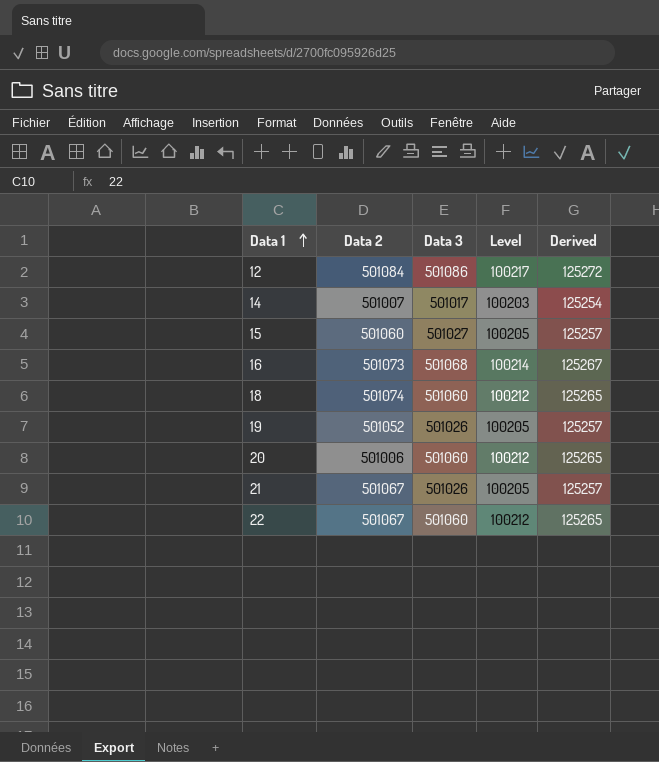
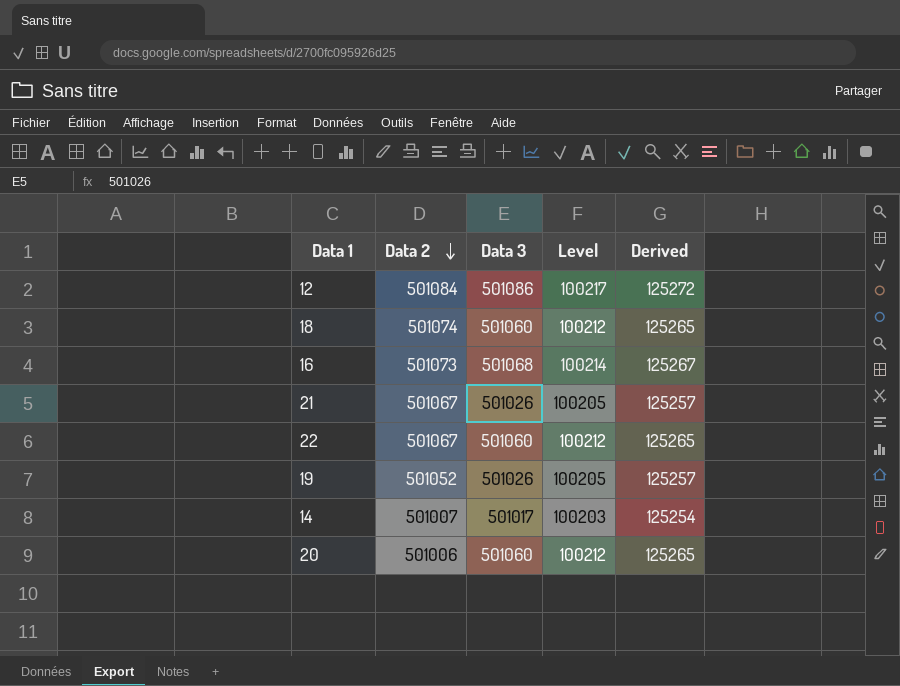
row order: Data 1 ascending -> Data 2 descending
row 15: 501060 | 501027 | 100205 | 125257 -> none

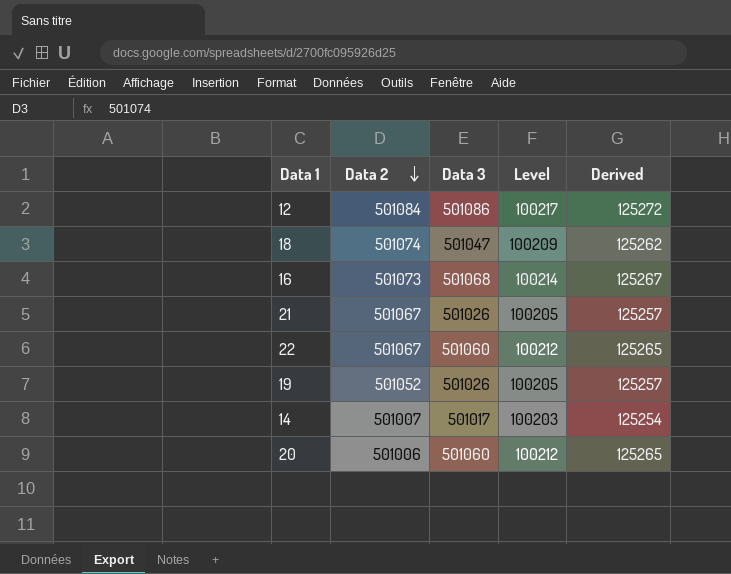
18 | Data 3: 501060 -> 501047
18 | Level: 100212 -> 100209
18 | Derived: 125265 -> 125262

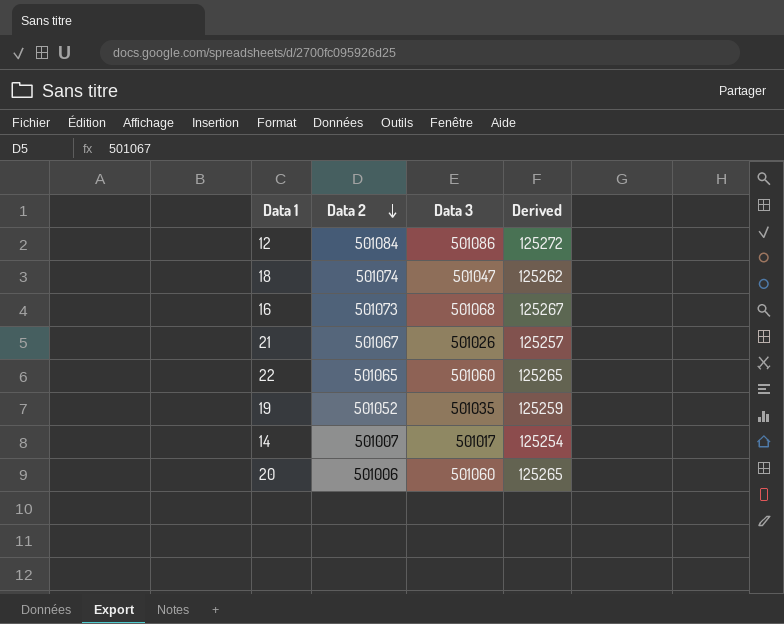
column Level | formula: [Data 3] * 0.2 -> none
22 | Data 2: 501067 -> 501065
19 | Data 3: 501026 -> 501035
19 | Derived: 125257 -> 125259

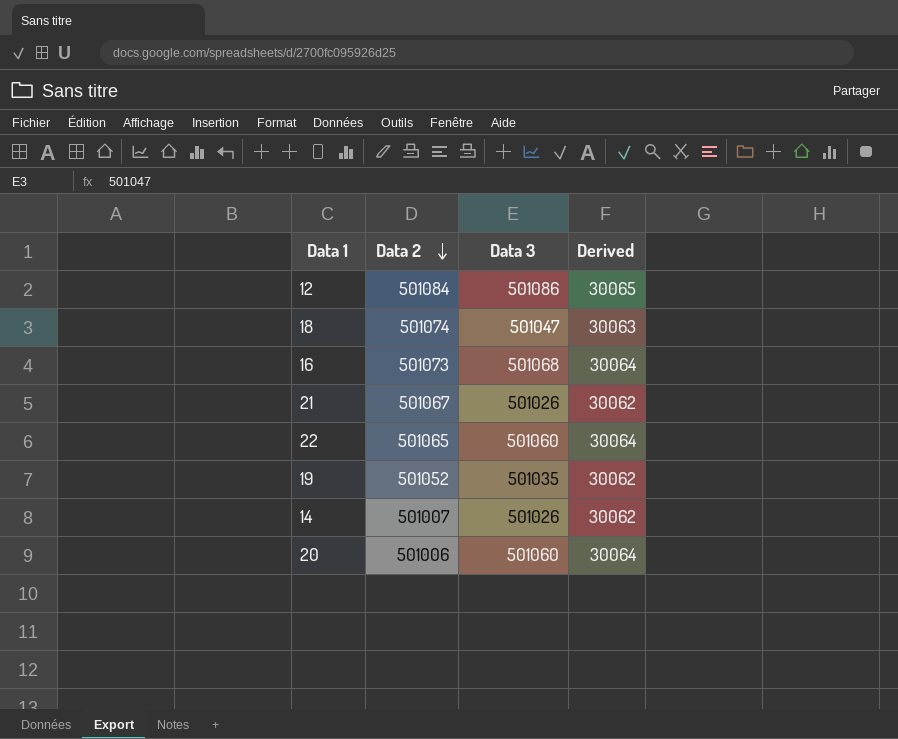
column Derived | formula: [Data 3] * 0.25 -> [Data 3] * 0.06
14 | Data 3: 501017 -> 501026

